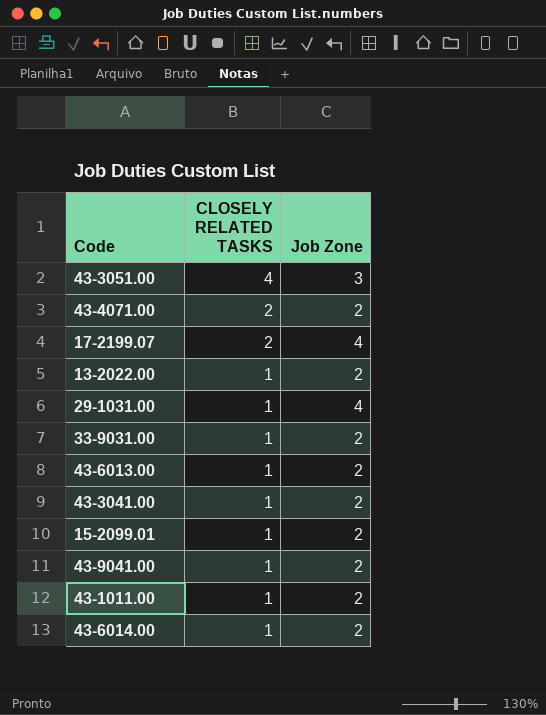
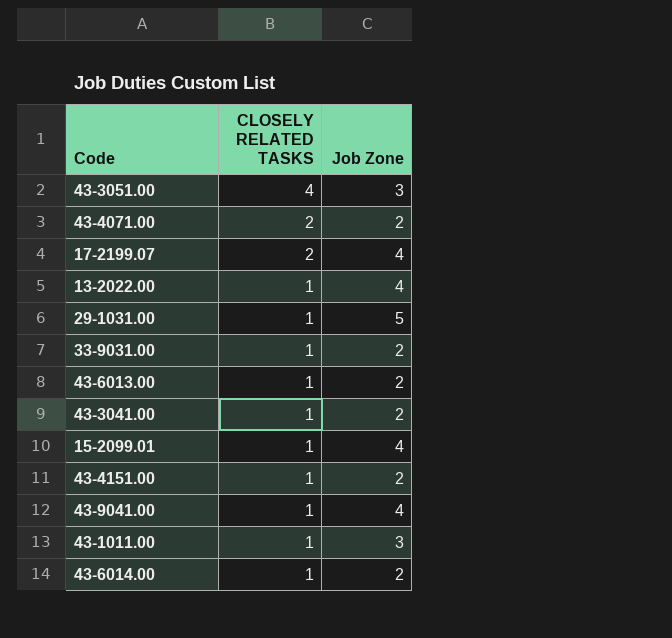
13-2022.00 | Job Zone: 2 -> 4
29-1031.00 | Job Zone: 4 -> 5
15-2099.01 | Job Zone: 2 -> 4
row 43-4151.00: none -> 1 | 2
43-9041.00 | Job Zone: 2 -> 4
43-1011.00 | Job Zone: 2 -> 3

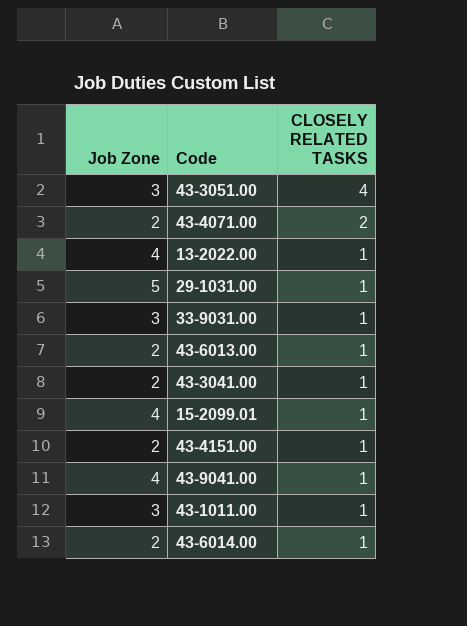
column Job Zone | position: 3 -> 1
row 17-2199.07: 2 | 4 -> none
33-9031.00 | Job Zone: 2 -> 3

